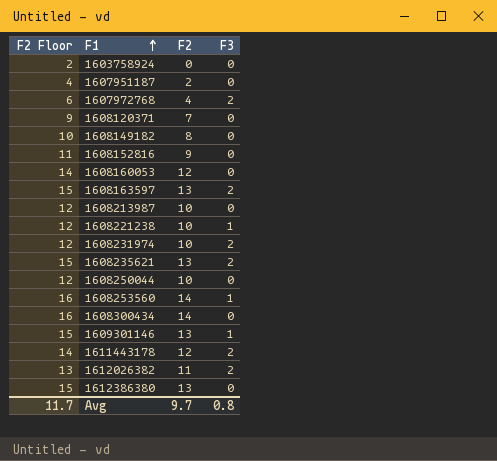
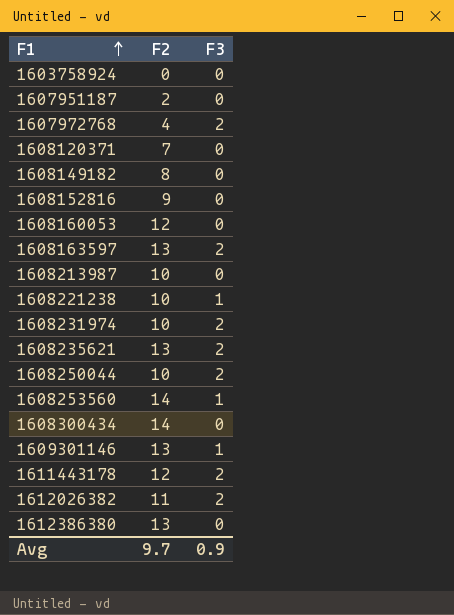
column F2 Floor | formula: [F2] + 2 -> none
1608250044 | F3: 0 -> 2
Avg | F3: 0.8 -> 0.9

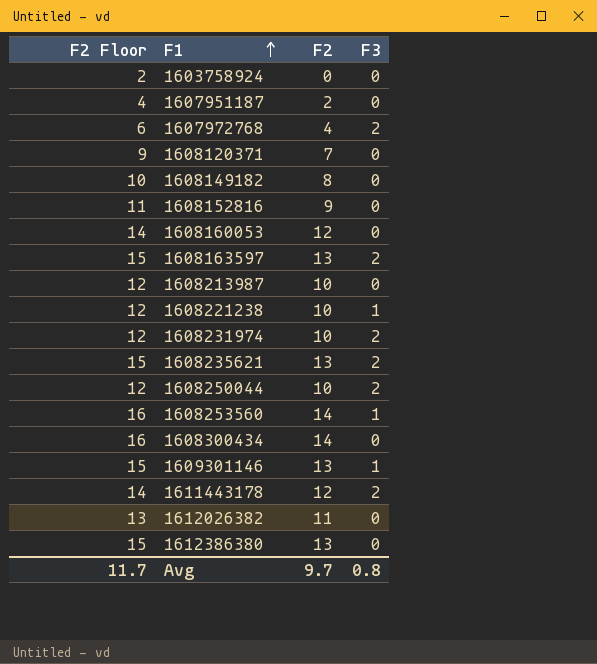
column F2 Floor | formula: none -> [F2] + 2
1612026382 | F3: 2 -> 0
Avg | F3: 0.9 -> 0.8

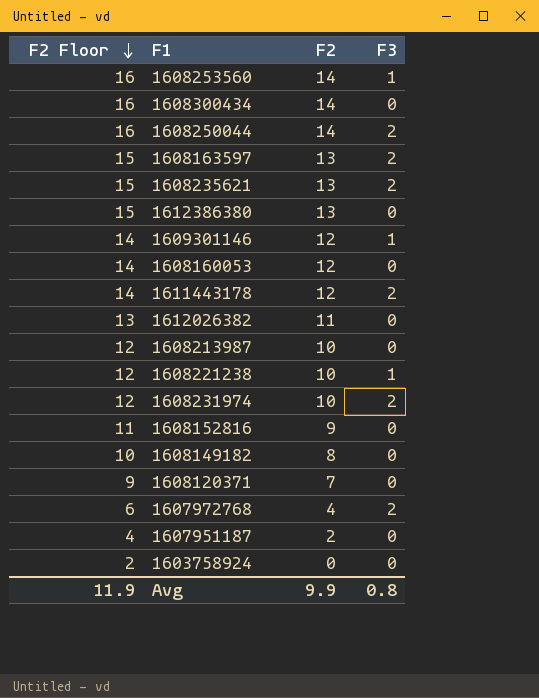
row order: F1 ascending -> F2 Floor descending
1608250044 | F2 Floor: 12 -> 16
1608250044 | F2: 10 -> 14
1609301146 | F2 Floor: 15 -> 14
1609301146 | F2: 13 -> 12
Avg | F2 Floor: 11.7 -> 11.9
Avg | F2: 9.7 -> 9.9

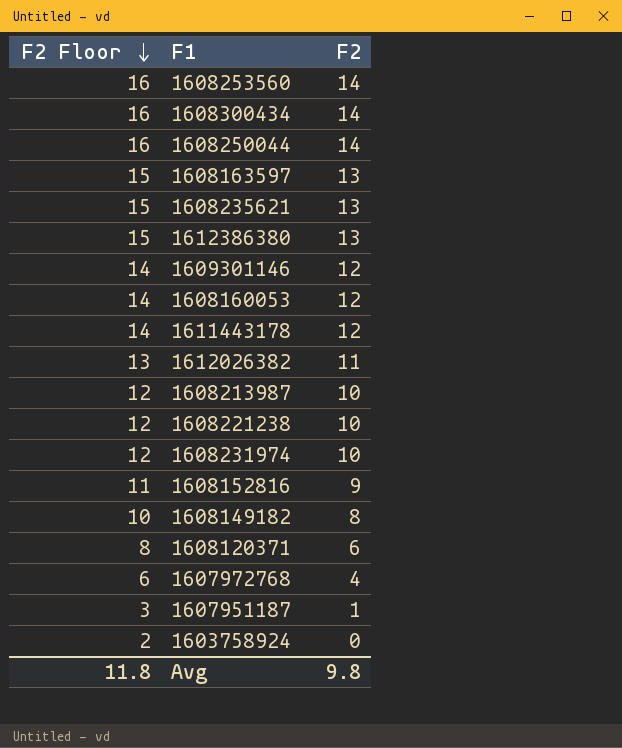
column F3 | position: 4 -> none
1608120371 | F2 Floor: 9 -> 8
1608120371 | F2: 7 -> 6
1607951187 | F2 Floor: 4 -> 3
1607951187 | F2: 2 -> 1
Avg | F2 Floor: 11.9 -> 11.8
Avg | F2: 9.9 -> 9.8

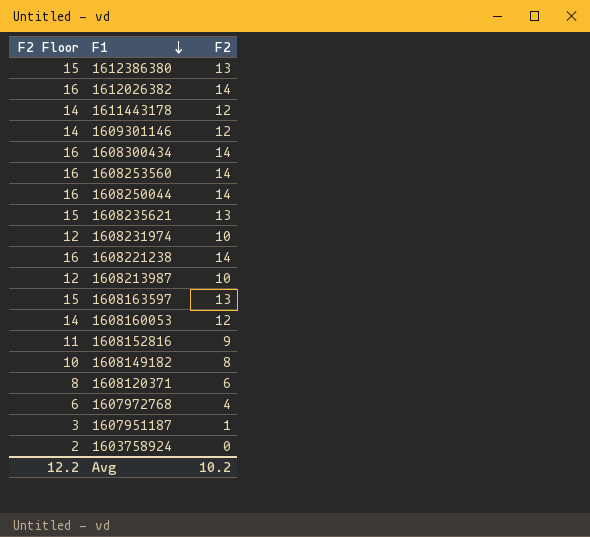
row order: F2 Floor descending -> F1 descending
1612026382 | F2 Floor: 13 -> 16
1612026382 | F2: 11 -> 14
1608221238 | F2 Floor: 12 -> 16
1608221238 | F2: 10 -> 14
Avg | F2 Floor: 11.8 -> 12.2
Avg | F2: 9.8 -> 10.2

